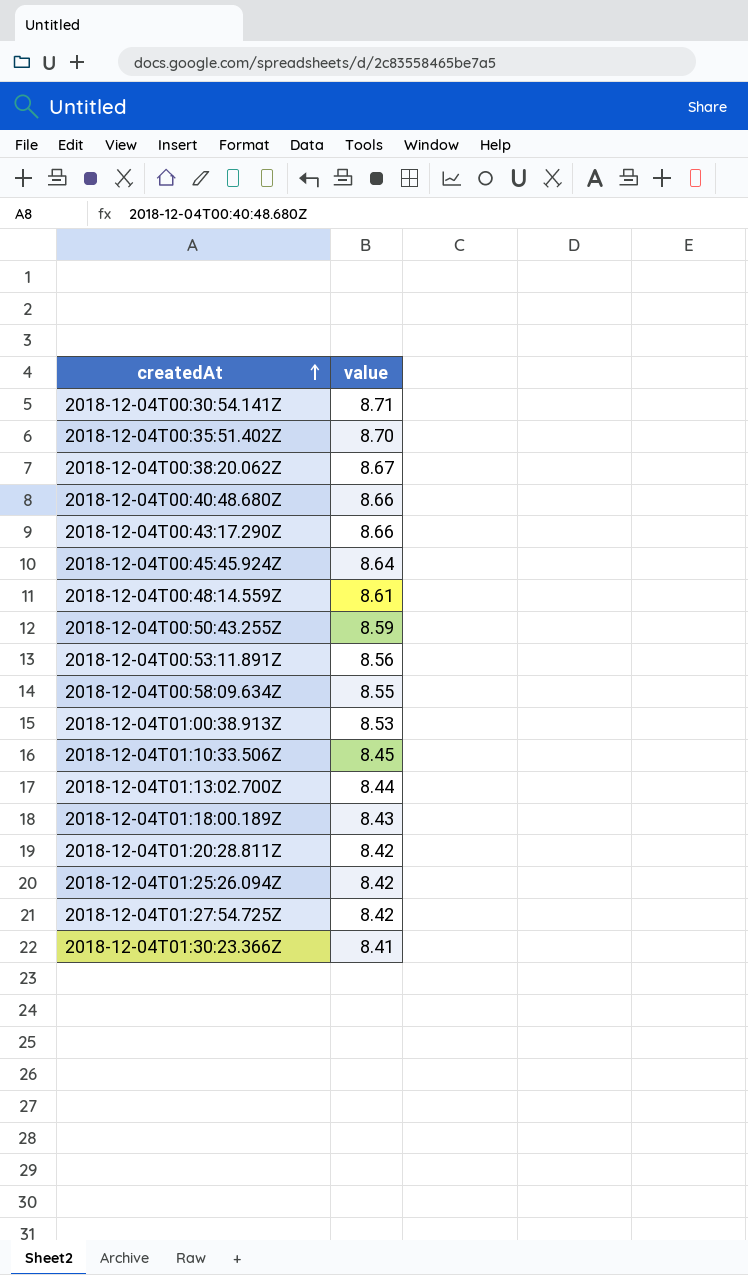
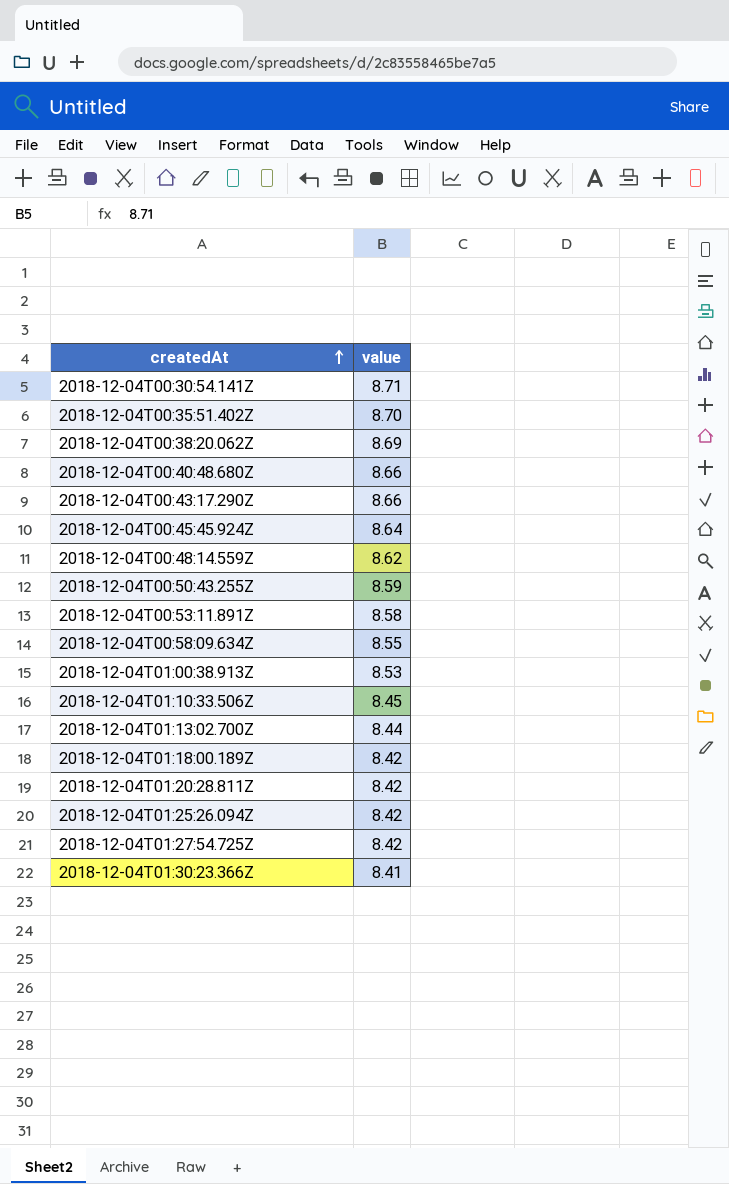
2018-12-04T00:38:20.062Z | value: 8.67 -> 8.69
2018-12-04T00:48:14.559Z | value: 8.61 -> 8.62
2018-12-04T00:53:11.891Z | value: 8.56 -> 8.58
2018-12-04T01:18:00.189Z | value: 8.43 -> 8.42

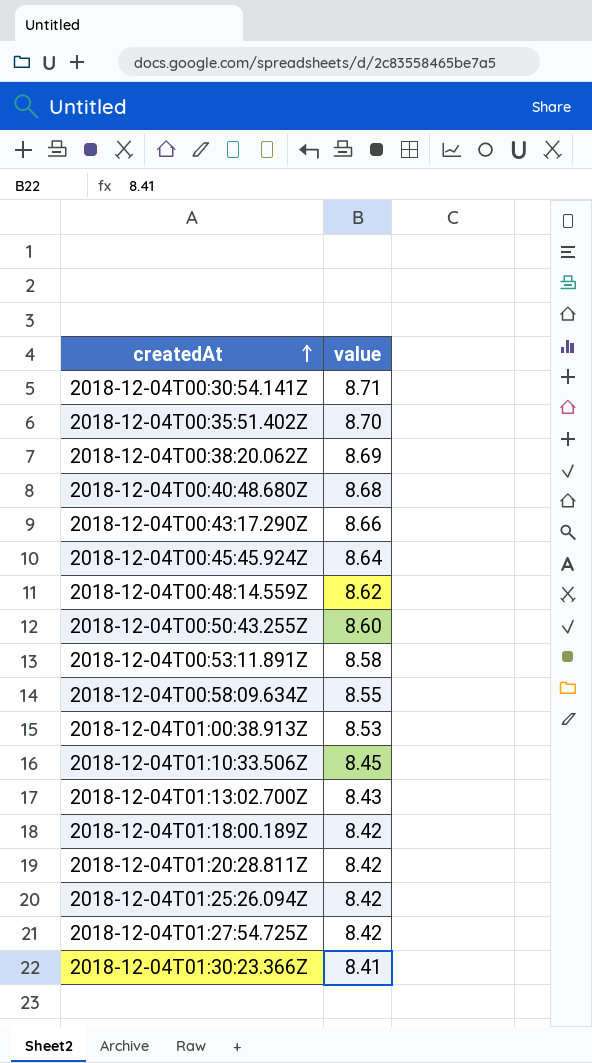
2018-12-04T00:40:48.680Z | value: 8.66 -> 8.68
2018-12-04T00:50:43.255Z | value: 8.59 -> 8.60
2018-12-04T01:13:02.700Z | value: 8.44 -> 8.43

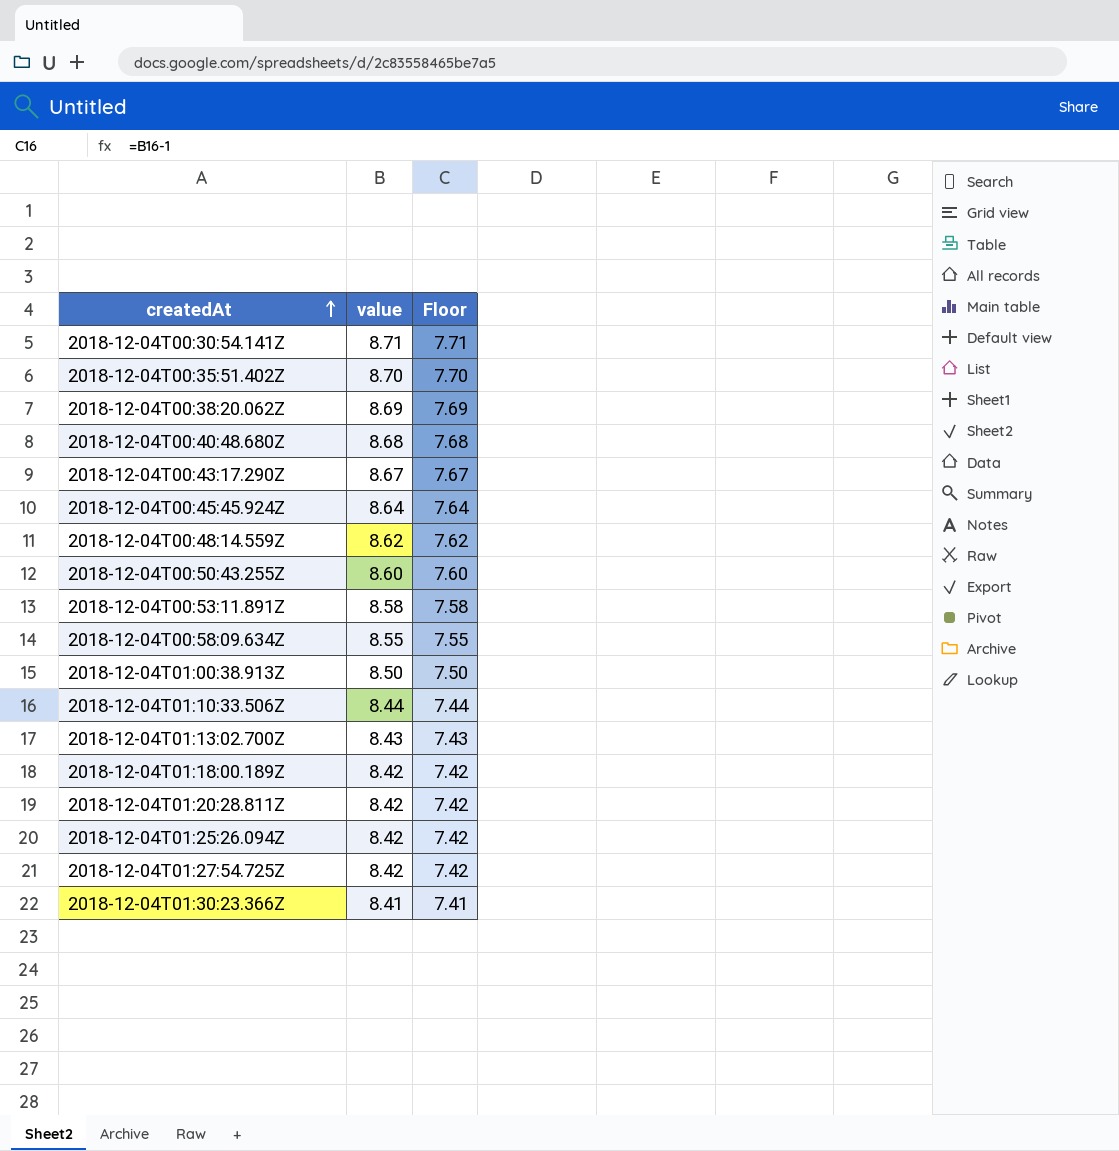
column Floor | formula: none -> [value] - 1
2018-12-04T00:43:17.290Z | value: 8.66 -> 8.67
2018-12-04T01:00:38.913Z | value: 8.53 -> 8.50
2018-12-04T01:10:33.506Z | value: 8.45 -> 8.44

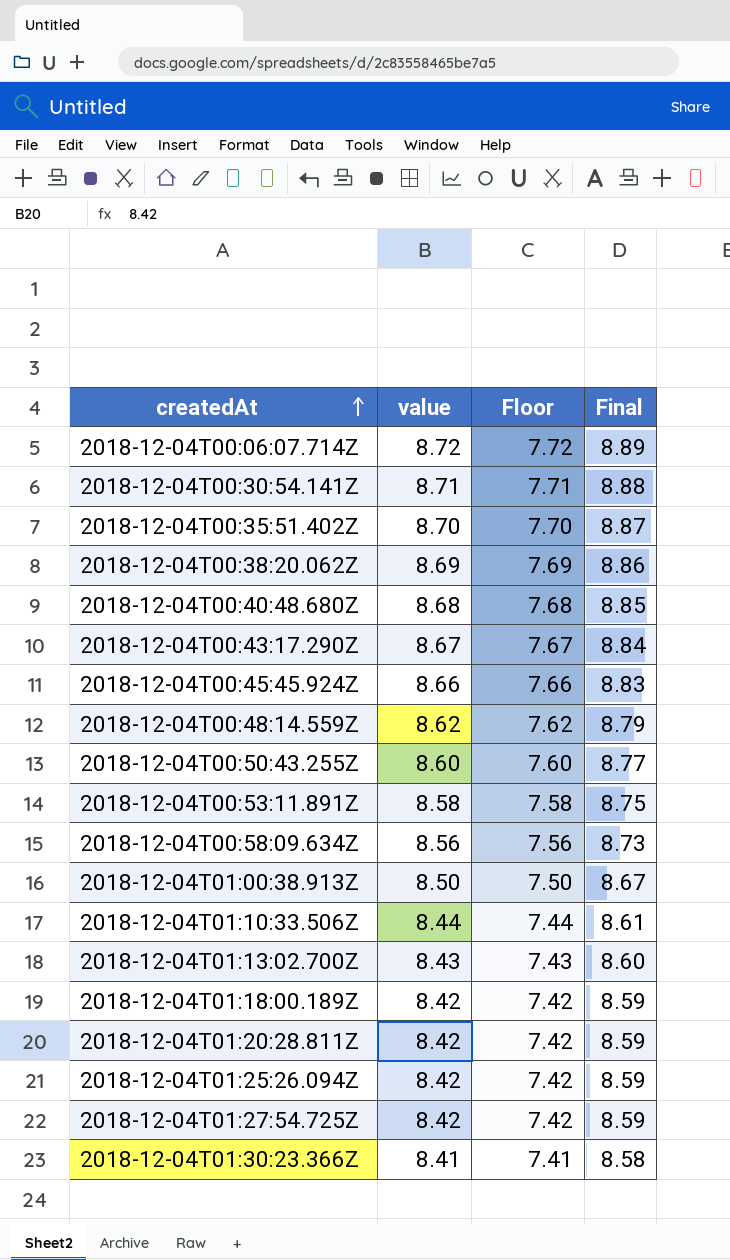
column Final | formula: none -> [value] * 1.02
row 2018-12-04T00:06:07.714Z: none -> 8.72 | 7.72 | 8.89
2018-12-04T00:45:45.924Z | value: 8.64 -> 8.66
2018-12-04T00:45:45.924Z | Floor: 7.64 -> 7.66
2018-12-04T00:58:09.634Z | value: 8.55 -> 8.56
2018-12-04T00:58:09.634Z | Floor: 7.55 -> 7.56

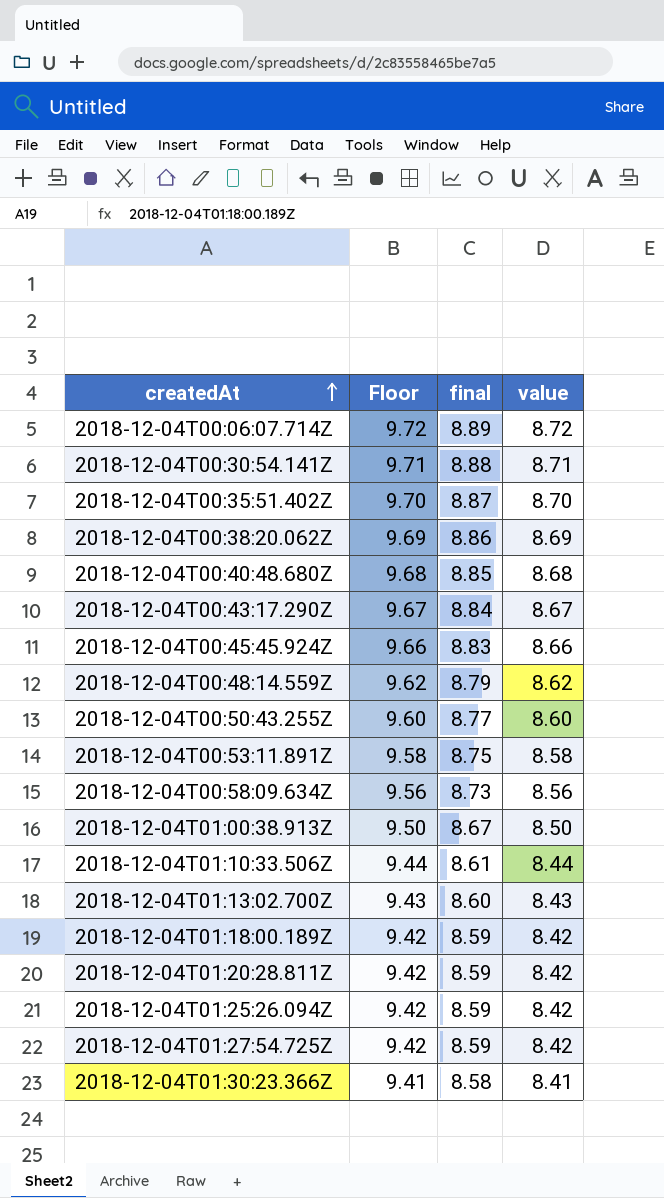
column Floor | formula: [value] - 1 -> [value] + 1
column name: Final -> final
column value | position: 2 -> 4

